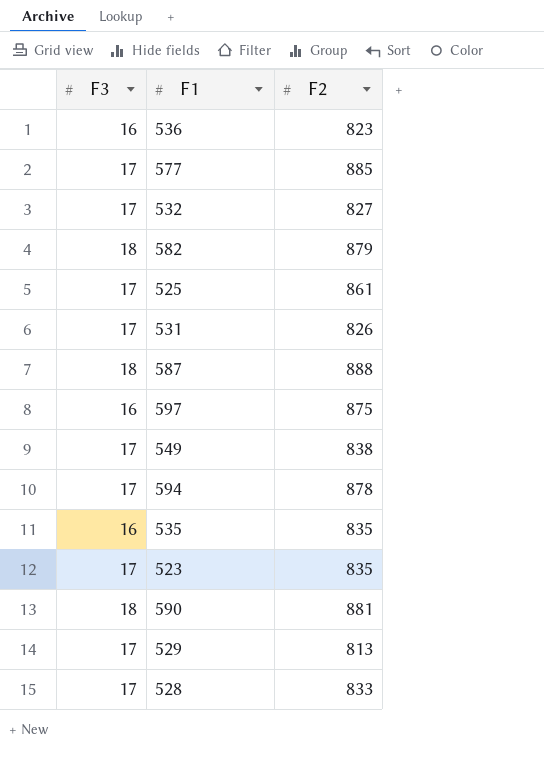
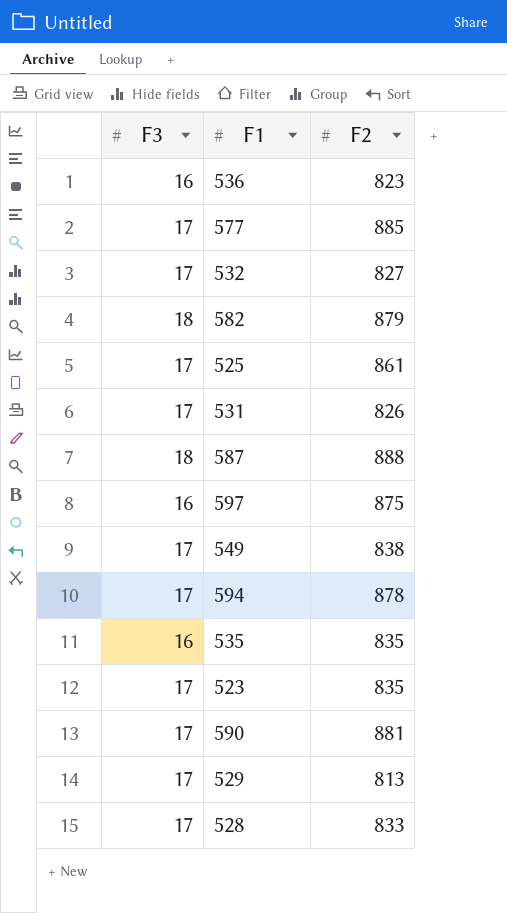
590 | F3: 18 -> 17

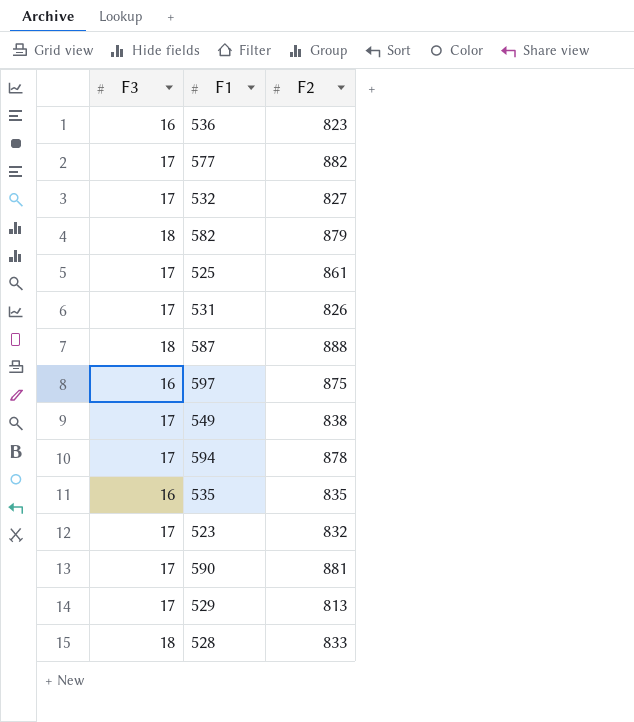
577 | F2: 885 -> 882
523 | F2: 835 -> 832
528 | F3: 17 -> 18

